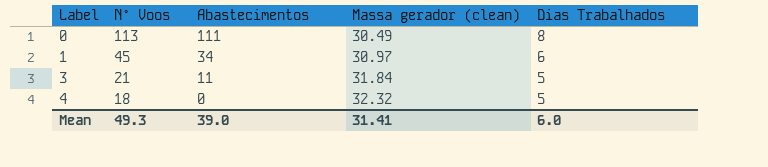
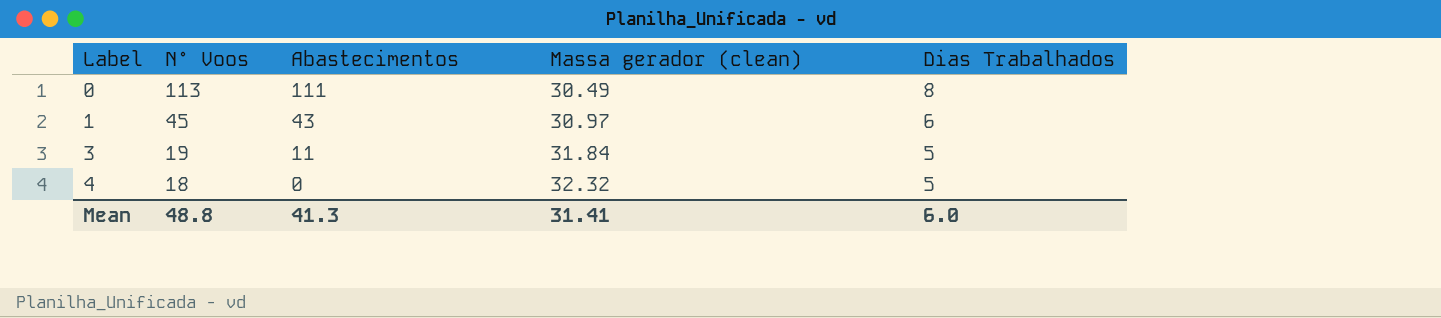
1 | Abastecimentos: 34 -> 43
3 | N° Voos: 21 -> 19
Mean | N° Voos: 49.3 -> 48.8
Mean | Abastecimentos: 39.0 -> 41.3

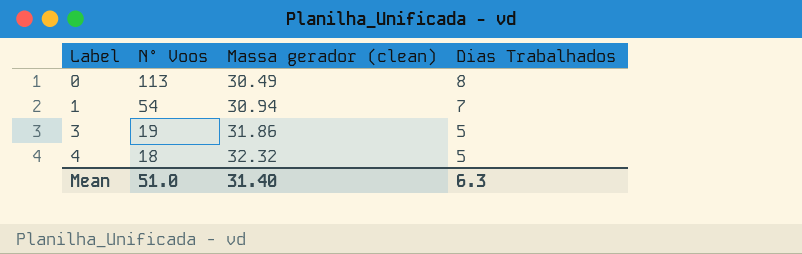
column Abastecimentos | position: 3 -> none
1 | N° Voos: 45 -> 54
1 | Massa gerador (clean): 30.97 -> 30.94
1 | Dias Trabalhados: 6 -> 7
3 | Massa gerador (clean): 31.84 -> 31.86
Mean | N° Voos: 48.8 -> 51.0
Mean | Massa gerador (clean): 31.41 -> 31.40
Mean | Dias Trabalhados: 6.0 -> 6.3

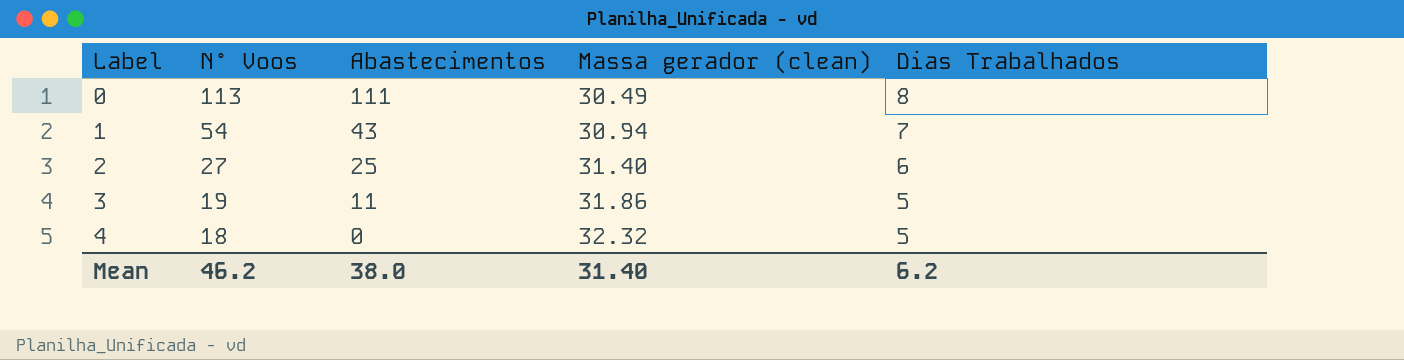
column Abastecimentos | position: none -> 3
row 2: none -> 27 | 25 | 31.40 | 6
Mean | N° Voos: 51.0 -> 46.2
Mean | Dias Trabalhados: 6.3 -> 6.2

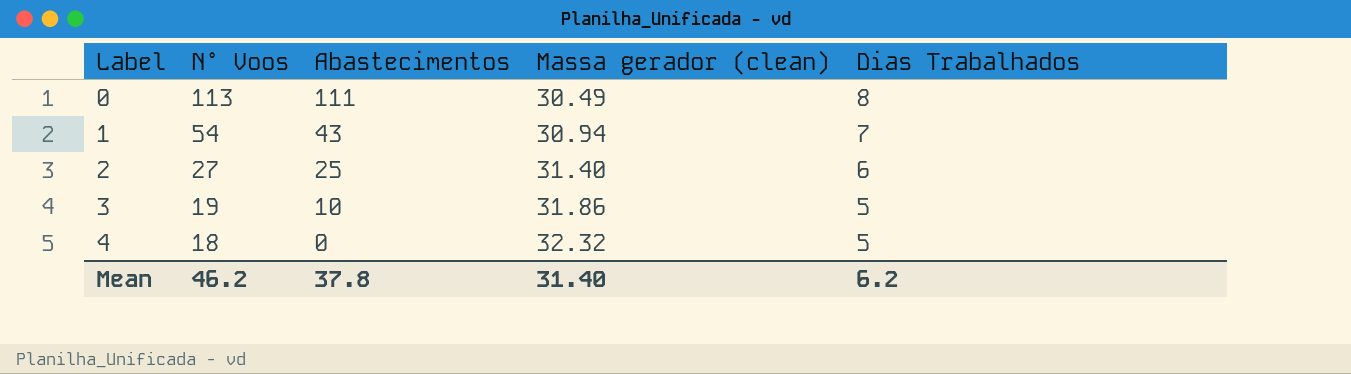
3 | Abastecimentos: 11 -> 10
Mean | Abastecimentos: 38.0 -> 37.8

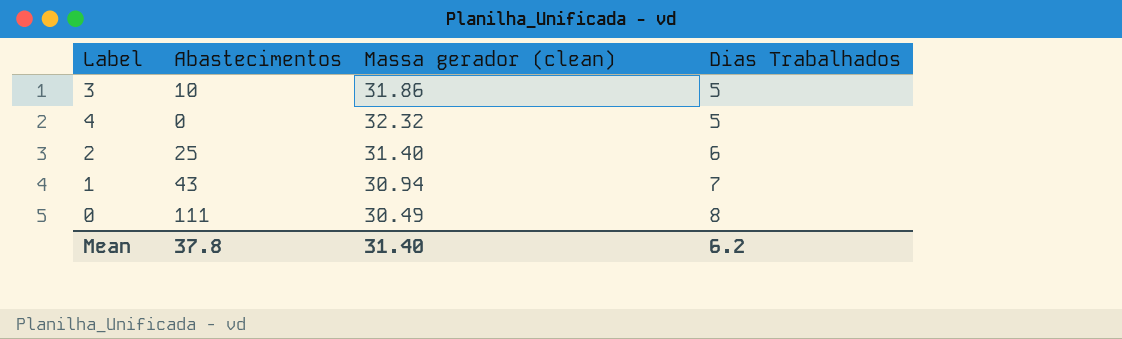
row order: Label ascending -> Dias Trabalhados ascending
column N° Voos | position: 2 -> none

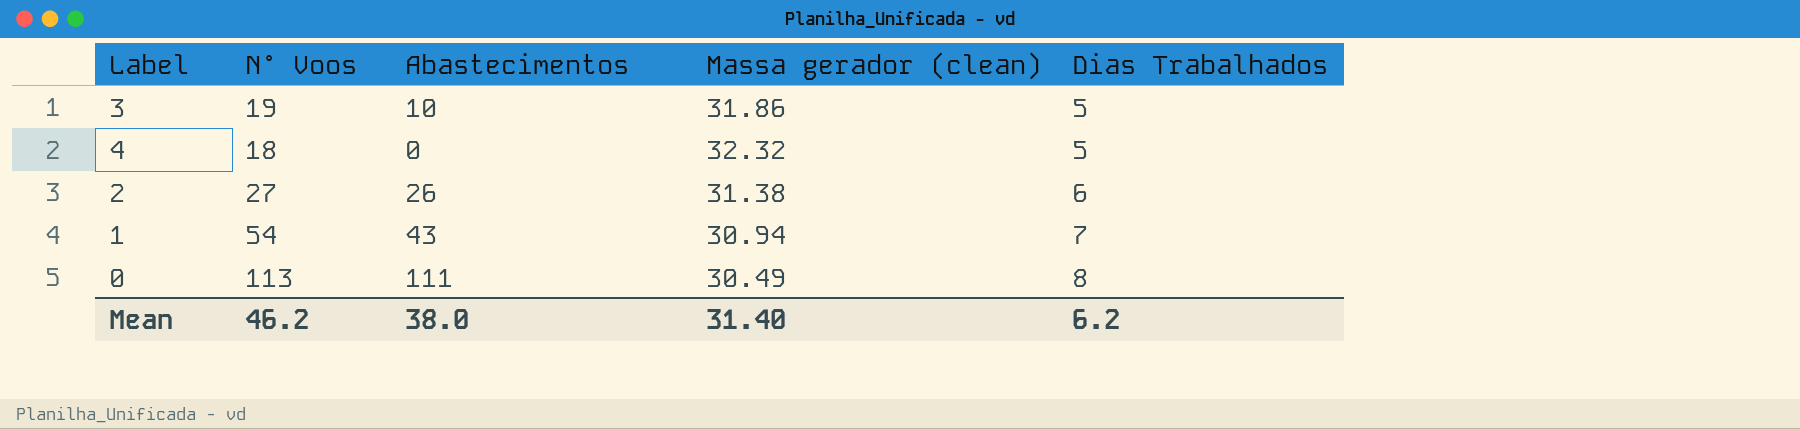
column N° Voos | position: none -> 2
2 | Abastecimentos: 25 -> 26
2 | Massa gerador (clean): 31.40 -> 31.38
Mean | Abastecimentos: 37.8 -> 38.0

